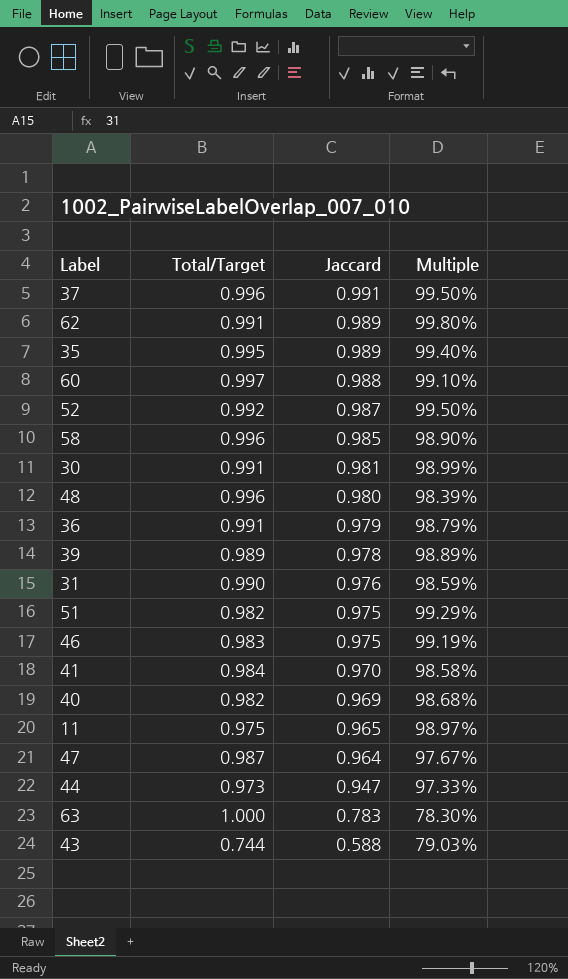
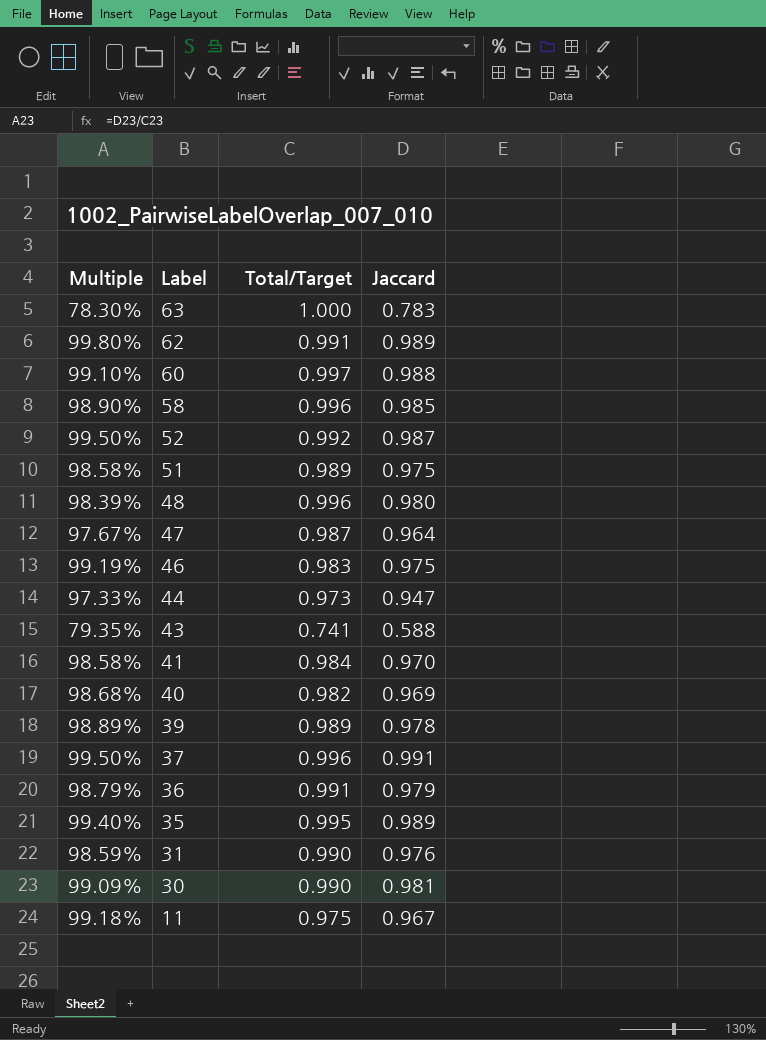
row order: Jaccard descending -> Label descending
column Multiple | position: 4 -> 1
51 | Multiple: 99.29% -> 98.58%
51 | Total/Target: 0.982 -> 0.989
43 | Multiple: 79.03% -> 79.35%
43 | Total/Target: 0.744 -> 0.741
30 | Multiple: 98.99% -> 99.09%
30 | Total/Target: 0.991 -> 0.990
11 | Multiple: 98.97% -> 99.18%
11 | Jaccard: 0.965 -> 0.967

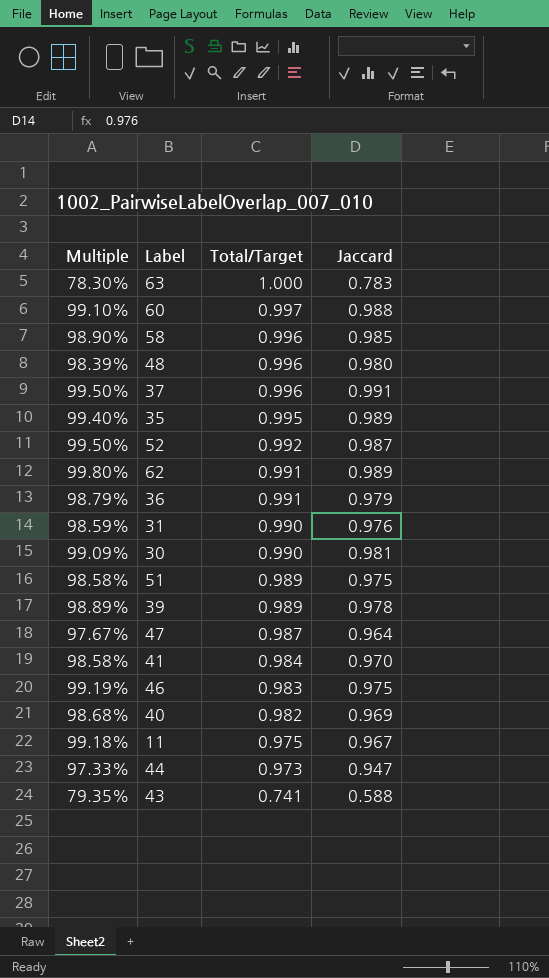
row order: Label descending -> Total/Target descending

